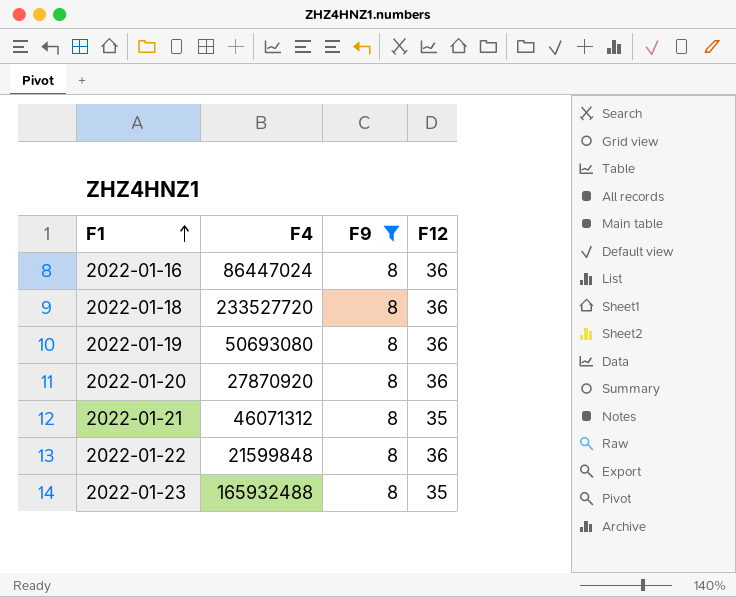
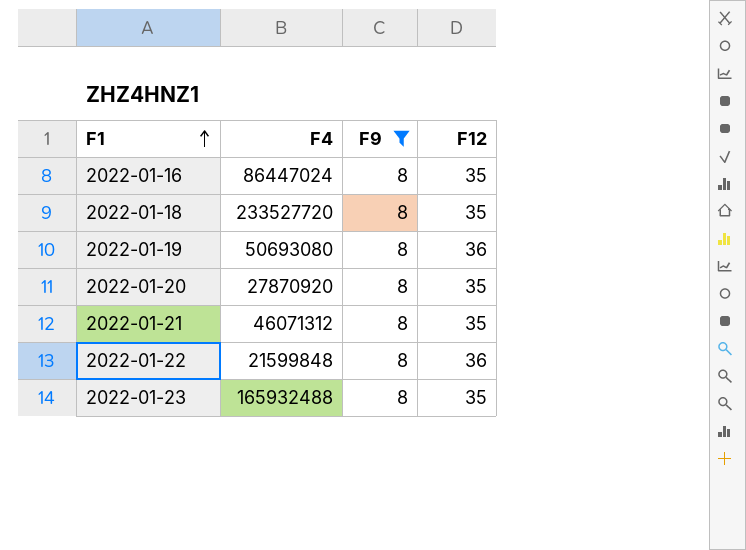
2022-01-16 | F12: 36 -> 35
2022-01-18 | F12: 36 -> 35
2022-01-20 | F12: 36 -> 35

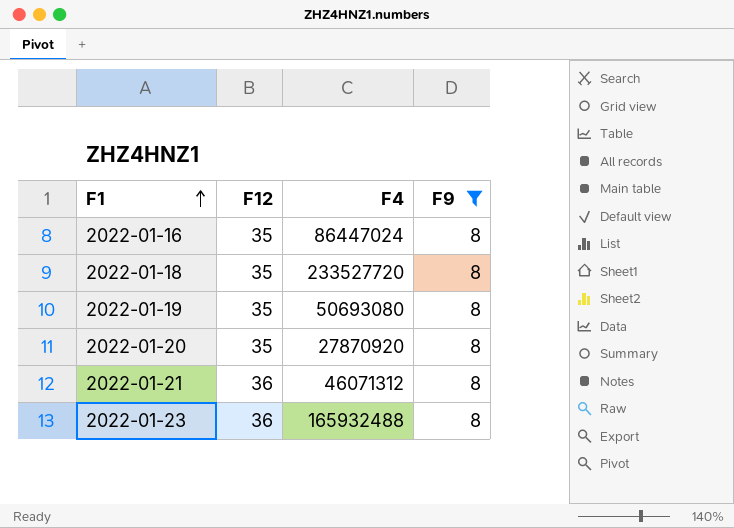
column F12 | position: 4 -> 2
row 2022-01-22: 21599848 | 8 | 36 -> none
2022-01-19 | F12: 36 -> 35
2022-01-21 | F12: 35 -> 36
2022-01-23 | F12: 35 -> 36

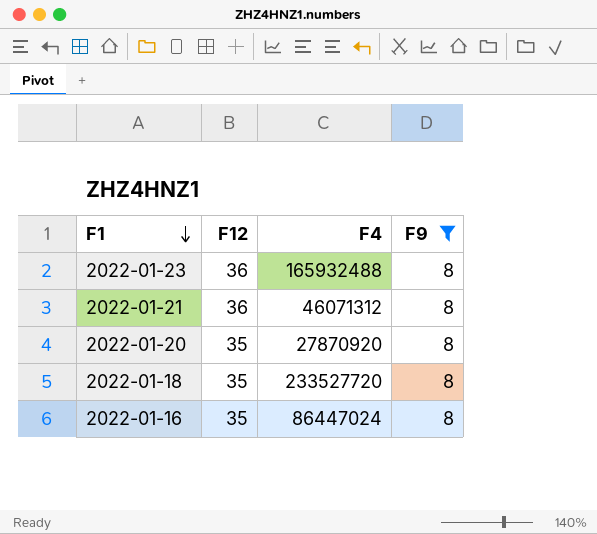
row order: F1 ascending -> F1 descending
row 2022-01-19: 35 | 50693080 | 8 -> none

